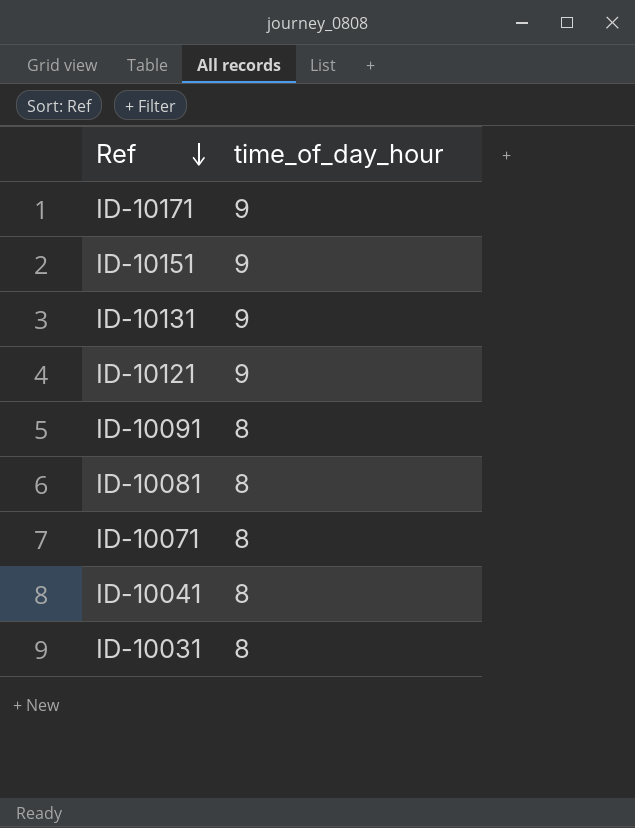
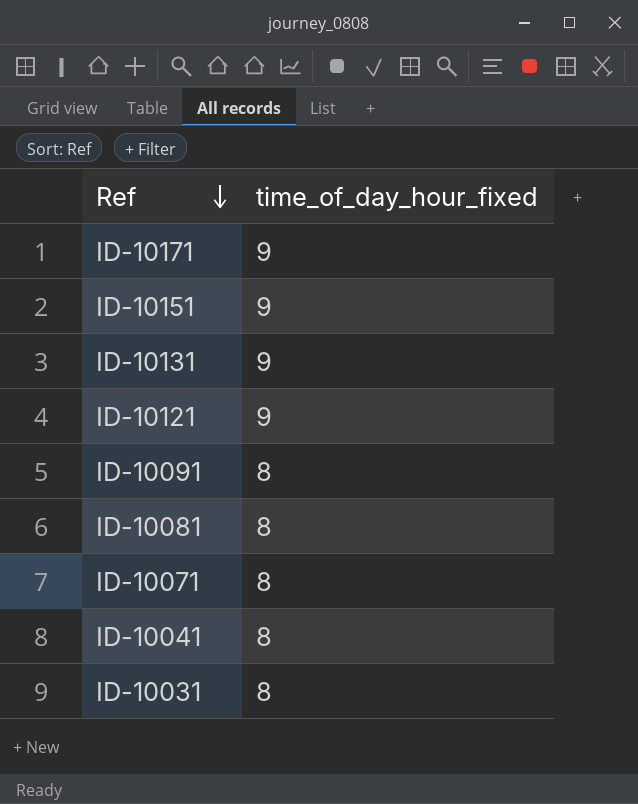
column name: time_of_day_hour -> time_of_day_hour_fixed

